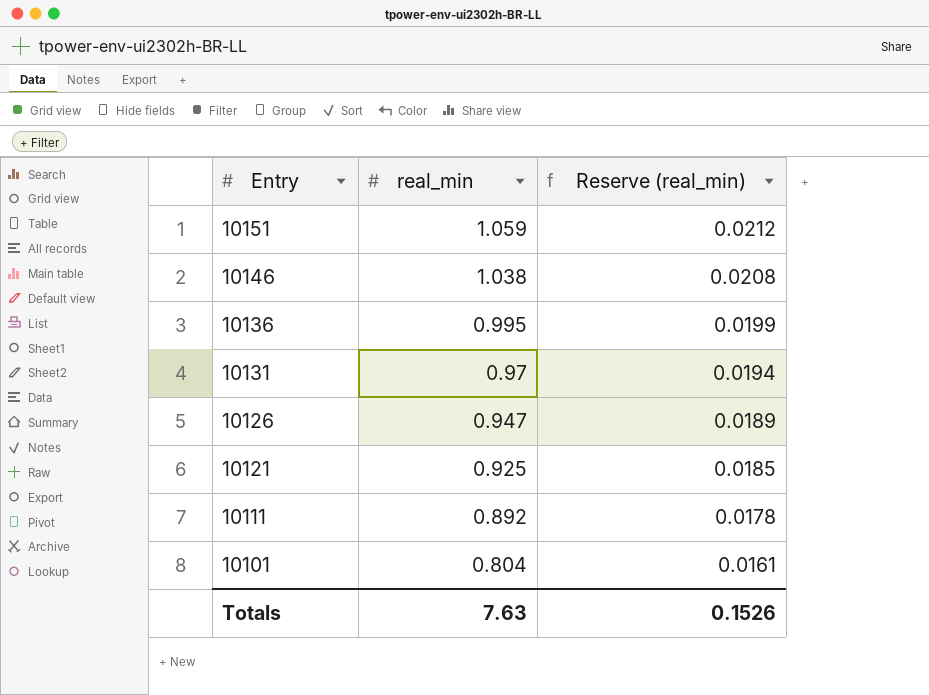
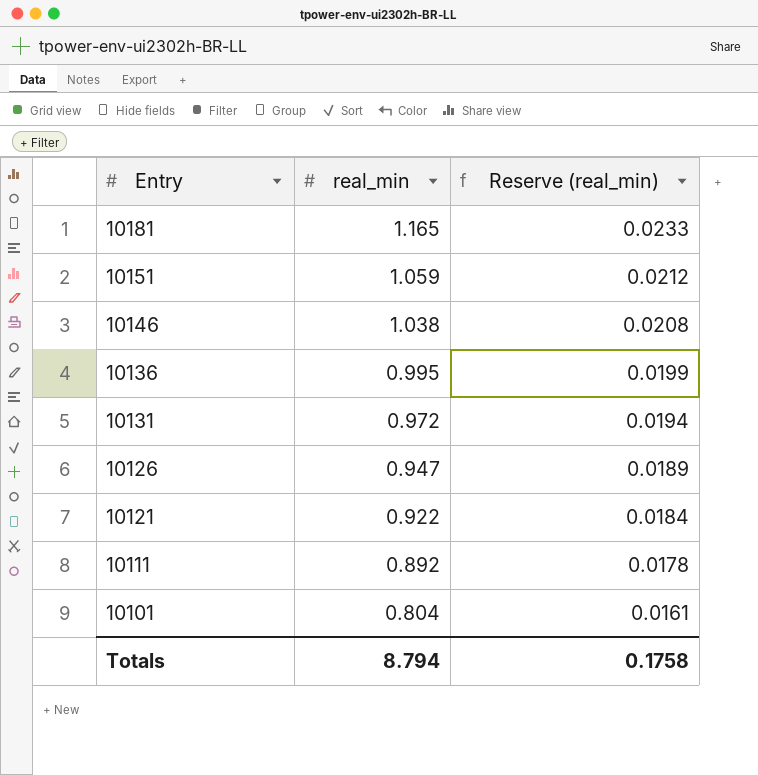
row 10181: none -> 1.165 | 0.0233
10131 | real_min: 0.97 -> 0.972
10121 | real_min: 0.925 -> 0.922
10121 | Reserve (real_min): 0.0185 -> 0.0184
Totals | real_min: 7.63 -> 8.794
Totals | Reserve (real_min): 0.1526 -> 0.1758

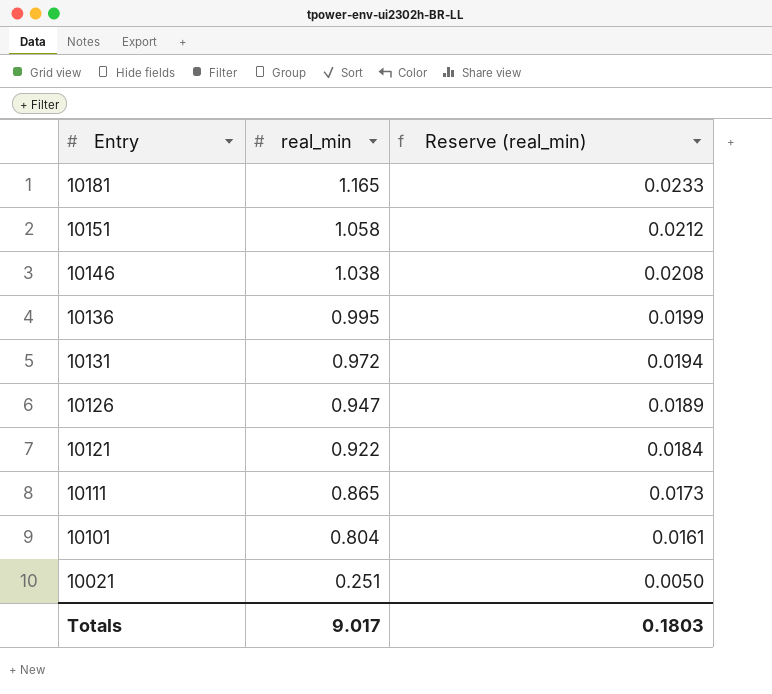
10151 | real_min: 1.059 -> 1.058
10111 | real_min: 0.892 -> 0.865
10111 | Reserve (real_min): 0.0178 -> 0.0173
row 10021: none -> 0.251 | 0.0050
Totals | real_min: 8.794 -> 9.017
Totals | Reserve (real_min): 0.1758 -> 0.1803

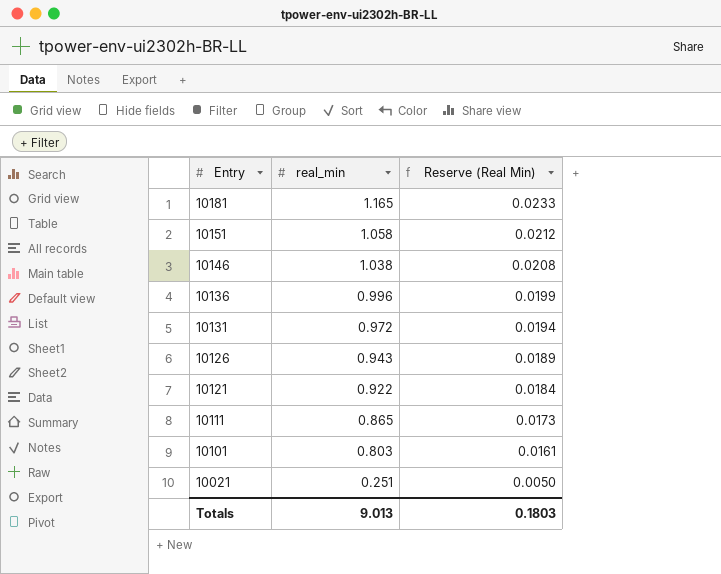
column name: Reserve (real_min) -> Reserve (Real Min)
10136 | real_min: 0.995 -> 0.996
10126 | real_min: 0.947 -> 0.943
10101 | real_min: 0.804 -> 0.803
Totals | real_min: 9.017 -> 9.013

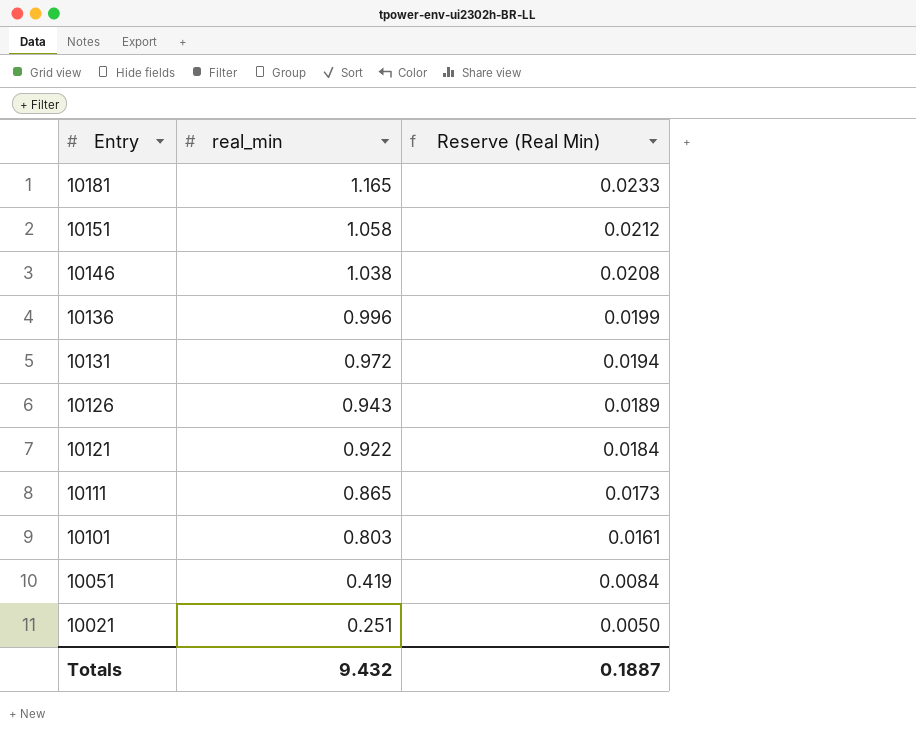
row 10051: none -> 0.419 | 0.0084
Totals | real_min: 9.013 -> 9.432
Totals | Reserve (Real Min): 0.1803 -> 0.1887

